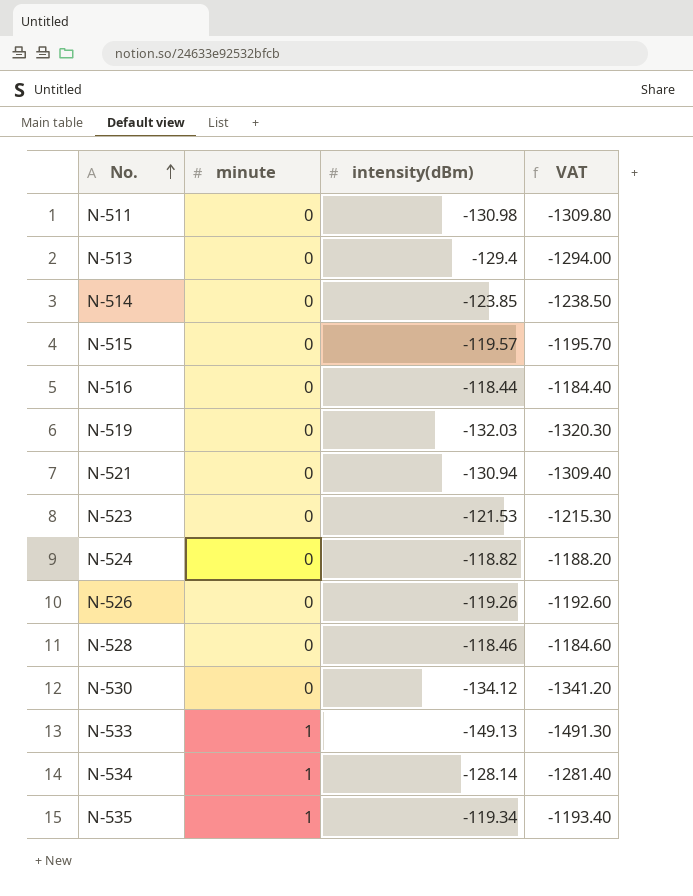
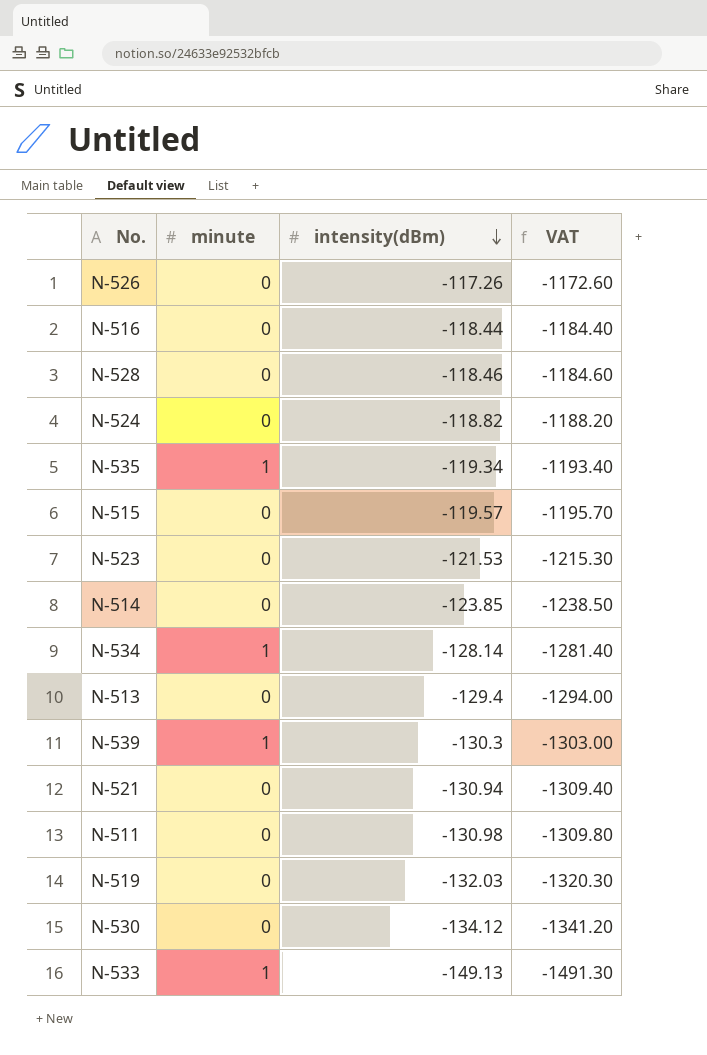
row order: No. ascending -> intensity(dBm) descending
N-526 | intensity(dBm): -119.26 -> -117.26
N-526 | VAT: -1192.60 -> -1172.60
row N-539: none -> 1 | -130.3 | -1303.00

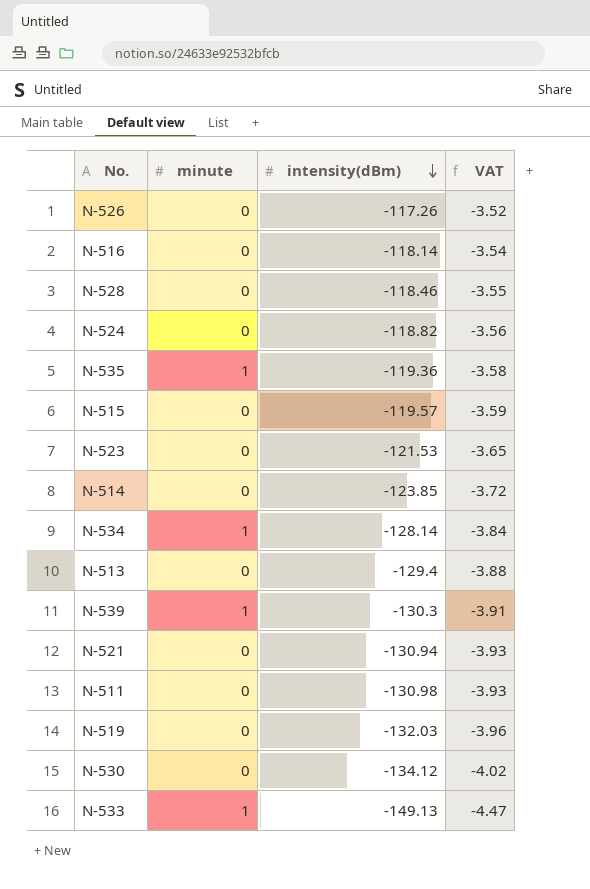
column VAT | formula: [intensity(dBm)] * 10 -> [intensity(dBm)] * 0.03
N-516 | intensity(dBm): -118.44 -> -118.14
N-535 | intensity(dBm): -119.34 -> -119.36

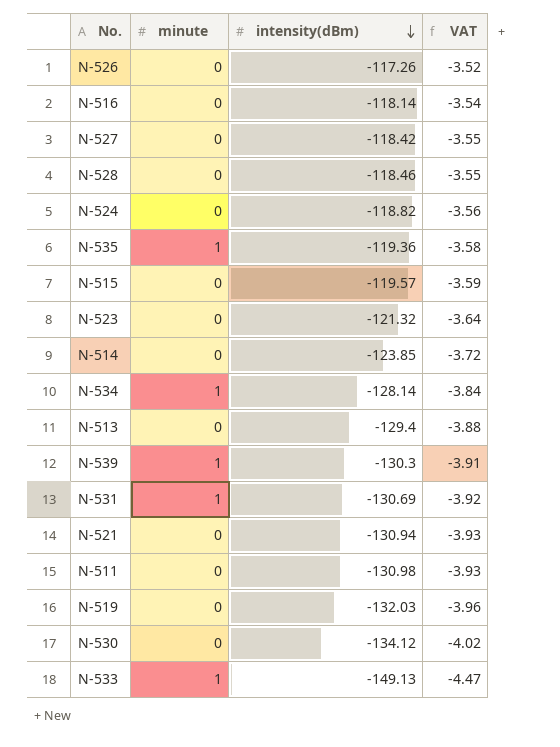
row N-527: none -> 0 | -118.42 | -3.55
N-523 | intensity(dBm): -121.53 -> -121.32
N-523 | VAT: -3.65 -> -3.64
row N-531: none -> 1 | -130.69 | -3.92

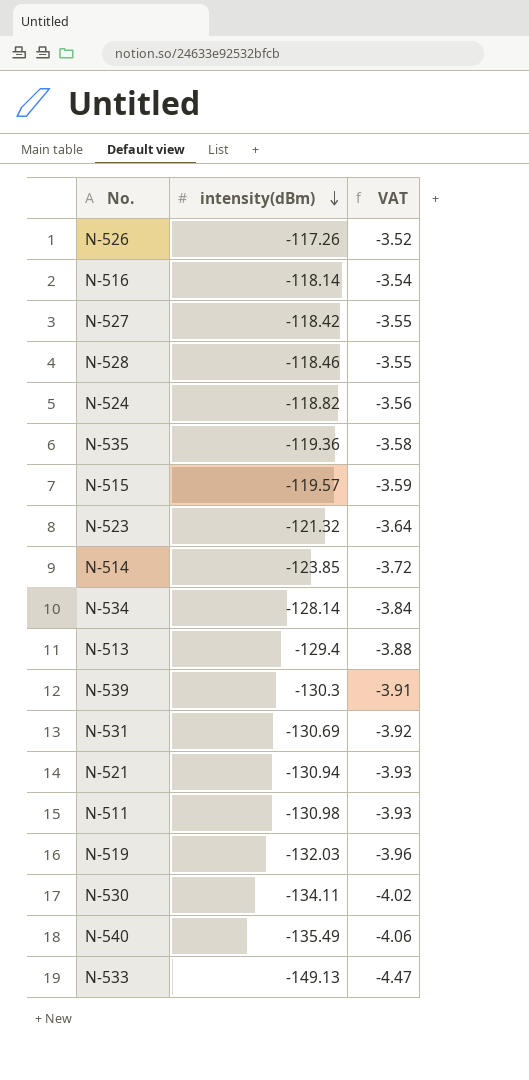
column minute | position: 2 -> none
N-530 | intensity(dBm): -134.12 -> -134.11
row N-540: none -> -135.49 | -4.06

